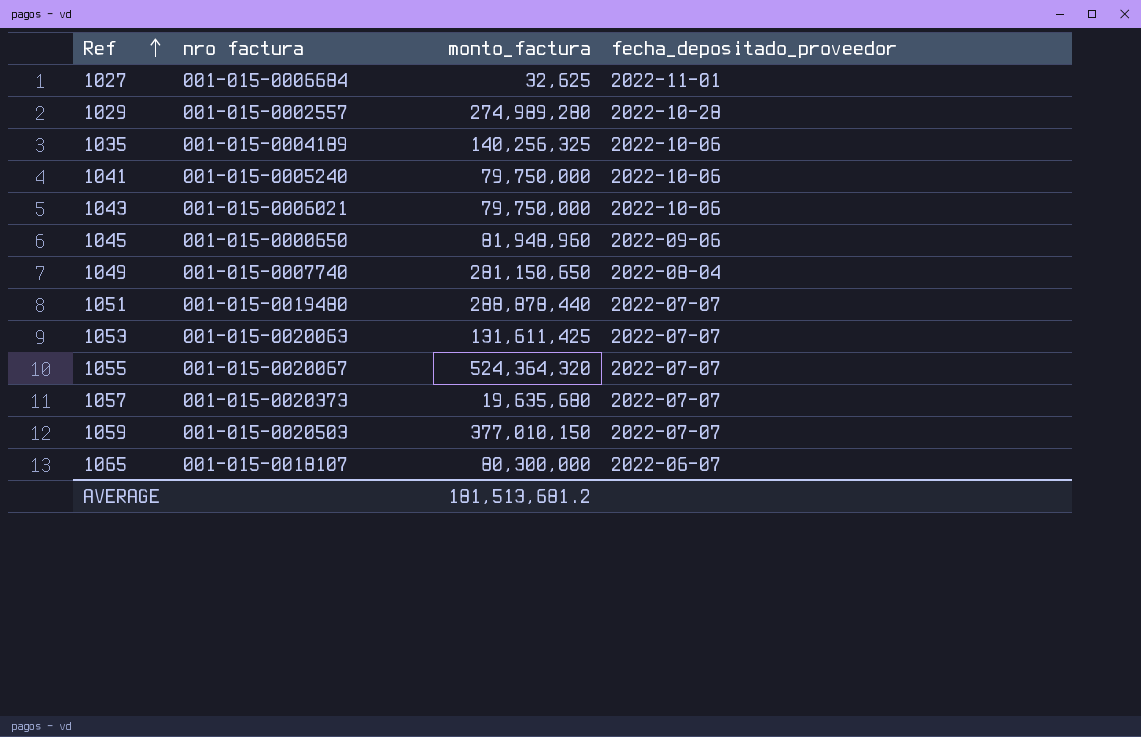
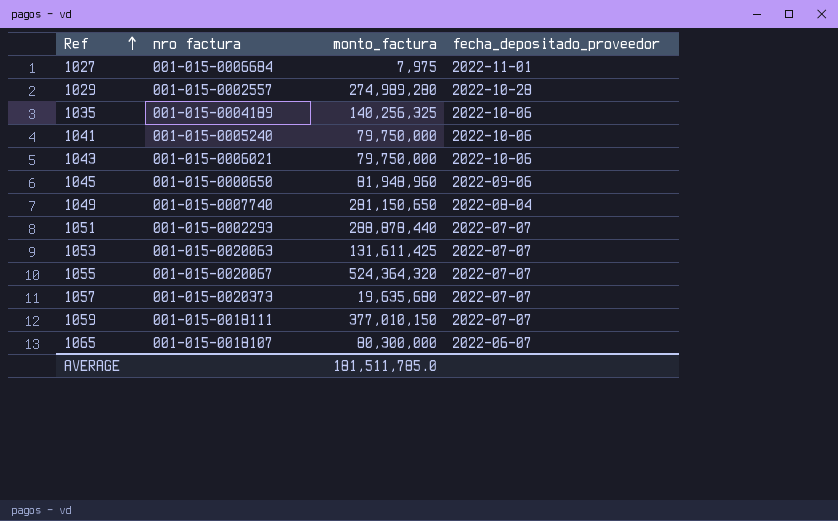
1027 | monto_factura: 32,625 -> 7,975
1051 | nro factura: 001-015-0019480 -> 001-015-0002293
1059 | nro factura: 001-015-0020503 -> 001-015-0018111
AVERAGE | monto_factura: 181,513,681.2 -> 181,511,785.0

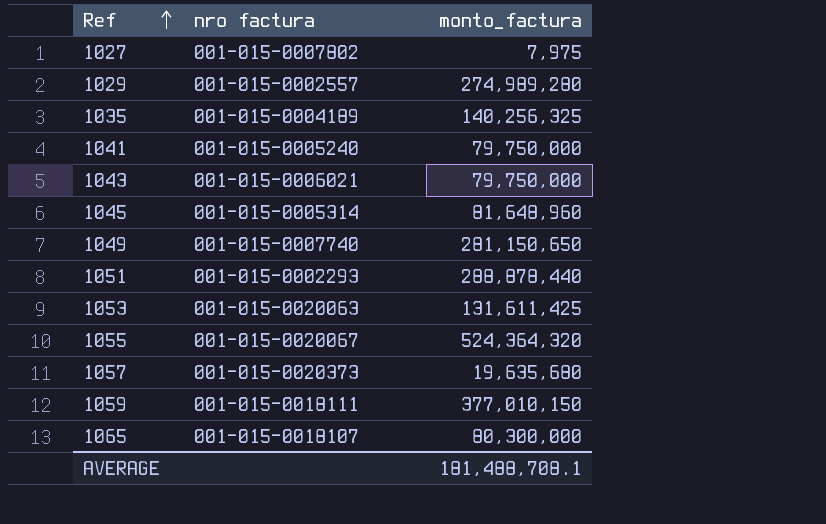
column fecha_depositado_proveedor | position: 4 -> none
1027 | nro factura: 001-015-0006684 -> 001-015-0007802
1045 | nro factura: 001-015-0000650 -> 001-015-0005314
1045 | monto_factura: 81,948,960 -> 81,648,960
AVERAGE | monto_factura: 181,511,785.0 -> 181,488,708.1

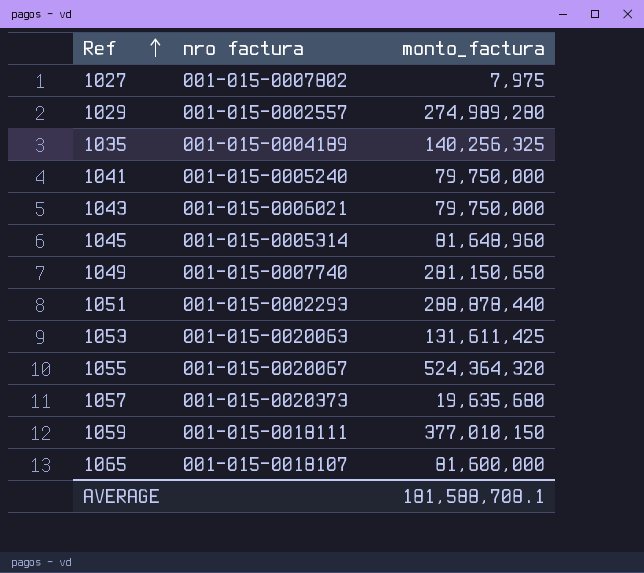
1065 | monto_factura: 80,300,000 -> 81,600,000
AVERAGE | monto_factura: 181,488,708.1 -> 181,588,708.1

